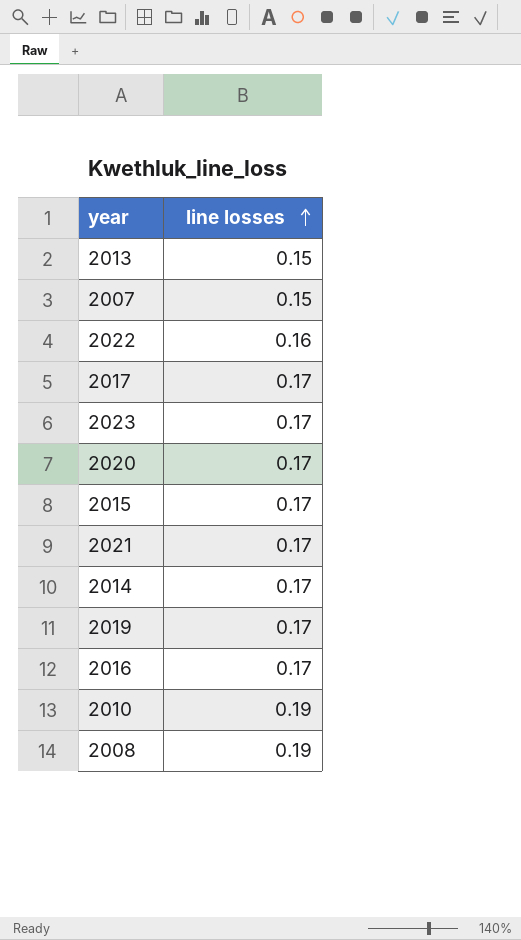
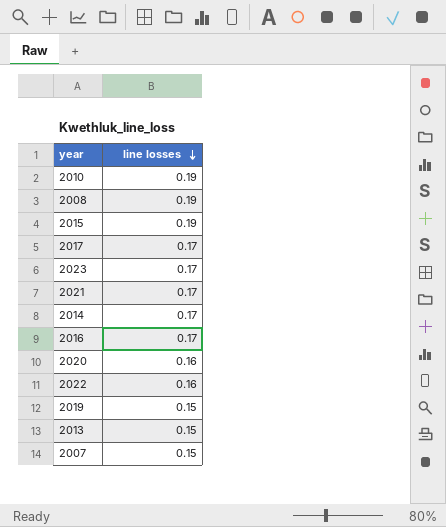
row order: line losses ascending -> line losses descending
2015 | line losses: 0.17 -> 0.19
2020 | line losses: 0.17 -> 0.16
2019 | line losses: 0.17 -> 0.15

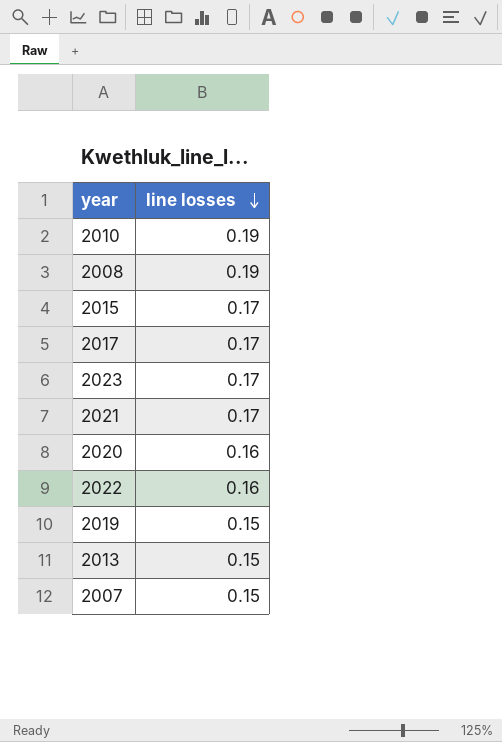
row 2014: 0.17 -> none
row 2016: 0.17 -> none
2015 | line losses: 0.19 -> 0.17

